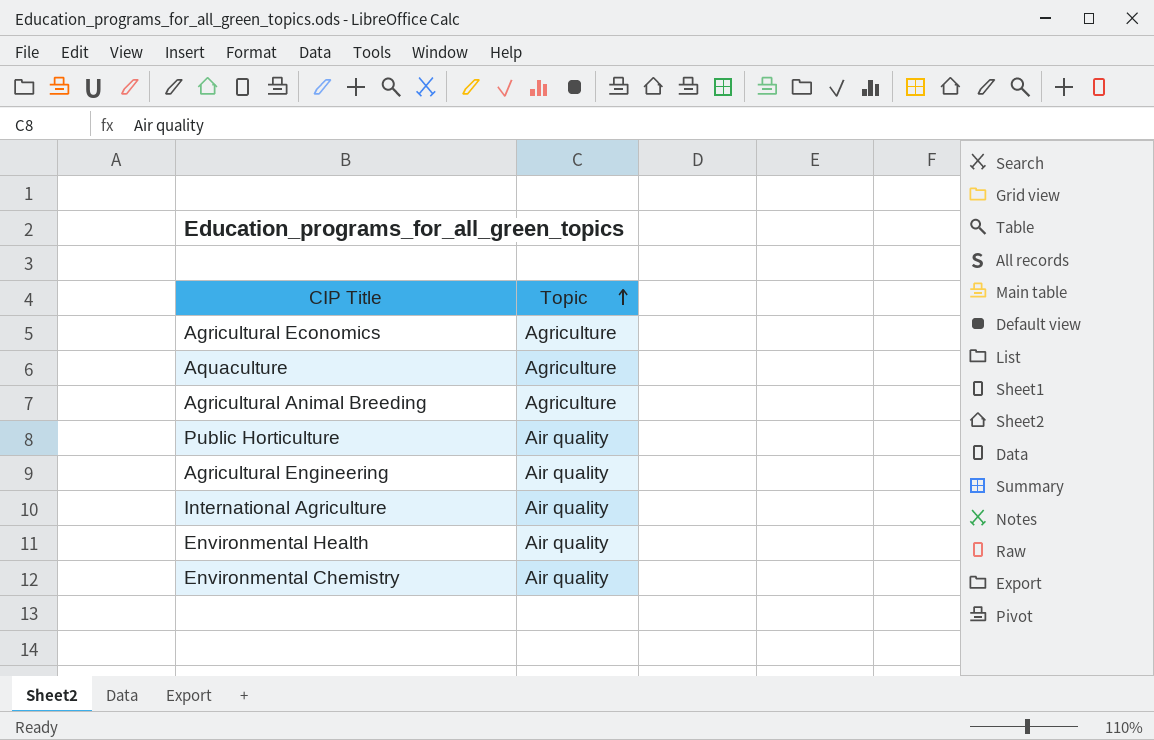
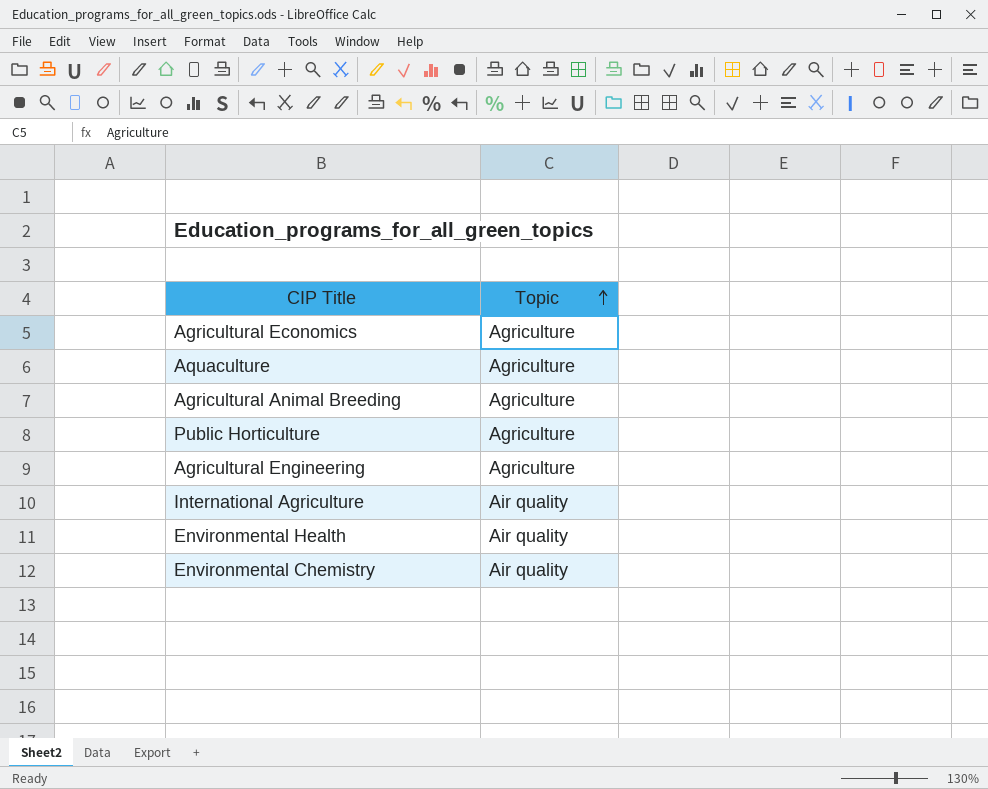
Public Horticulture | Topic: Air quality -> Agriculture
Agricultural Engineering | Topic: Air quality -> Agriculture

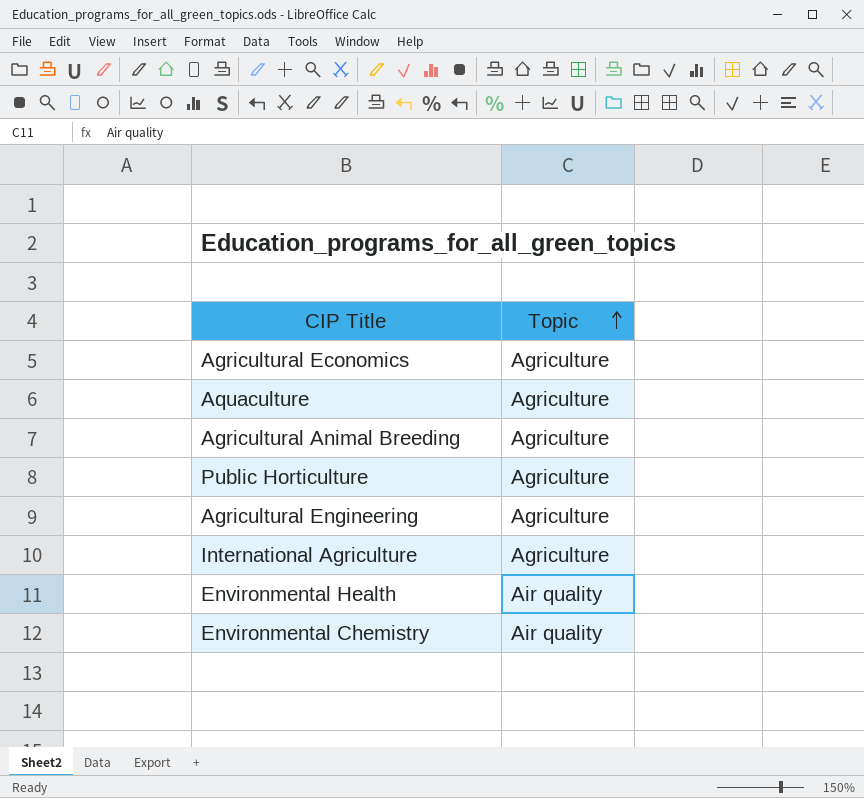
International Agriculture | Topic: Air quality -> Agriculture

